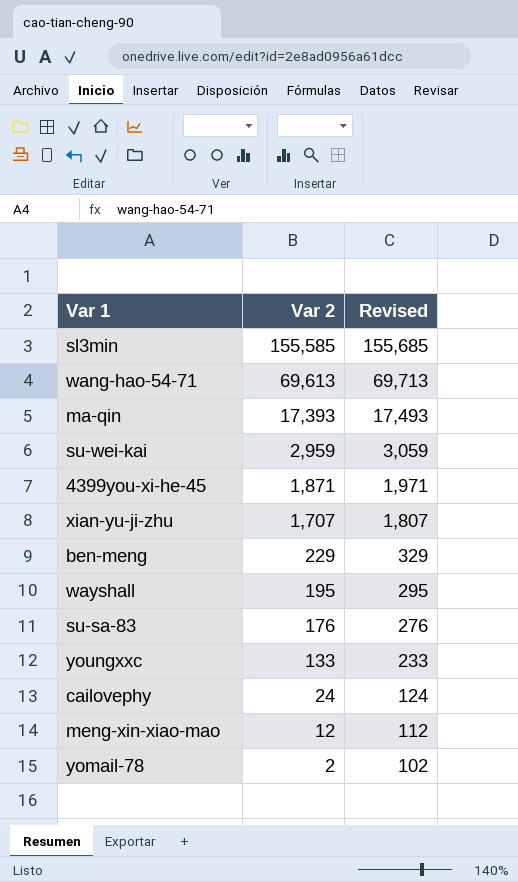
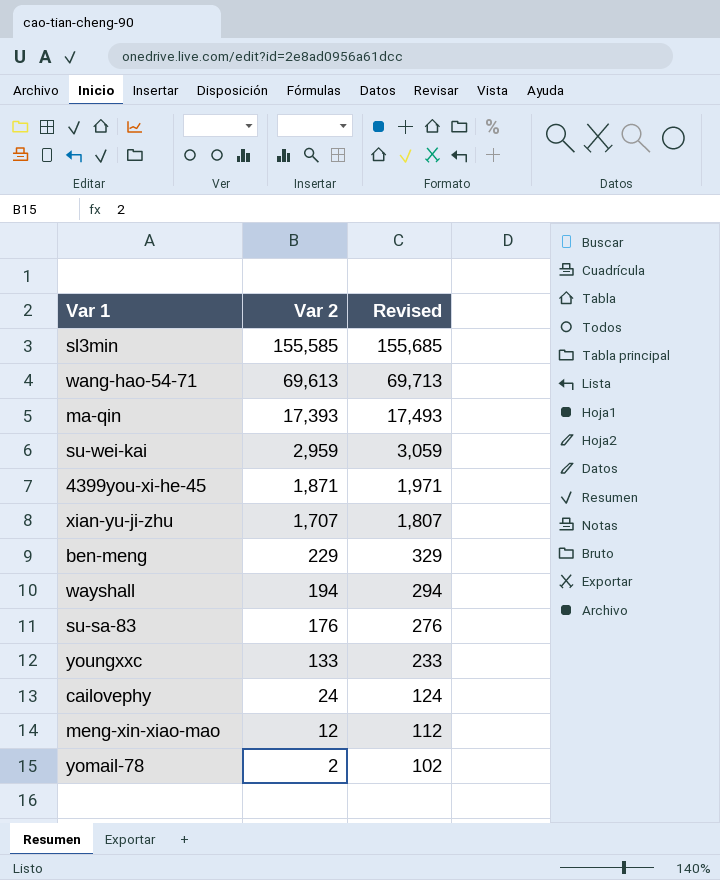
wayshall | Var 2: 195 -> 194
wayshall | Revised: 295 -> 294

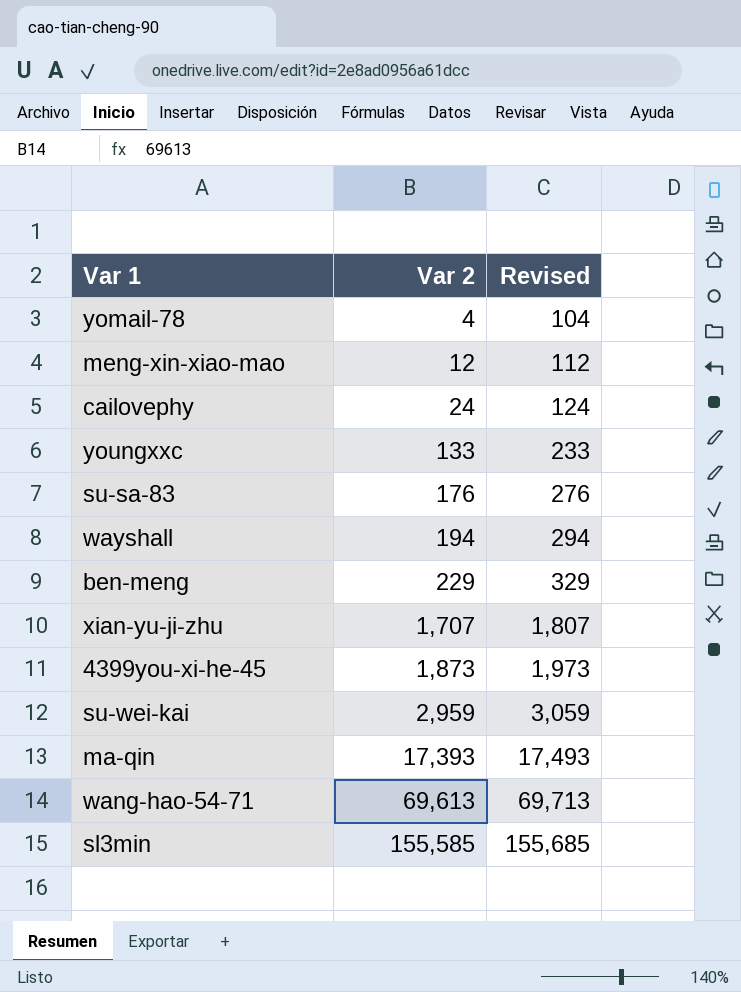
row order: Var 2 descending -> Var 2 ascending
yomail-78 | Var 2: 2 -> 4
yomail-78 | Revised: 102 -> 104
4399you-xi-he-45 | Var 2: 1,871 -> 1,873
4399you-xi-he-45 | Revised: 1,971 -> 1,973

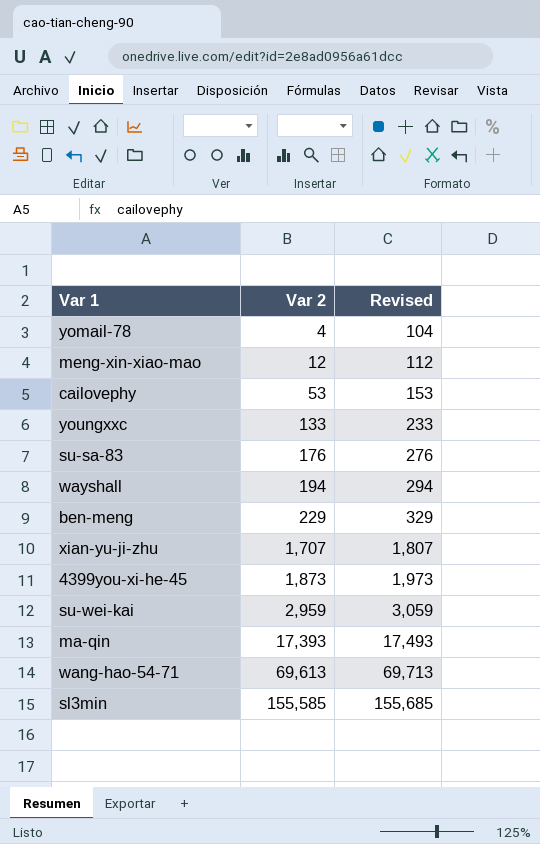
cailovephy | Var 2: 24 -> 53
cailovephy | Revised: 124 -> 153

